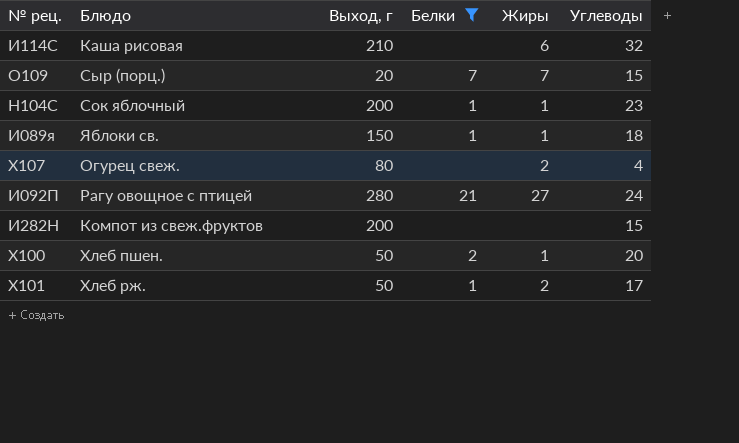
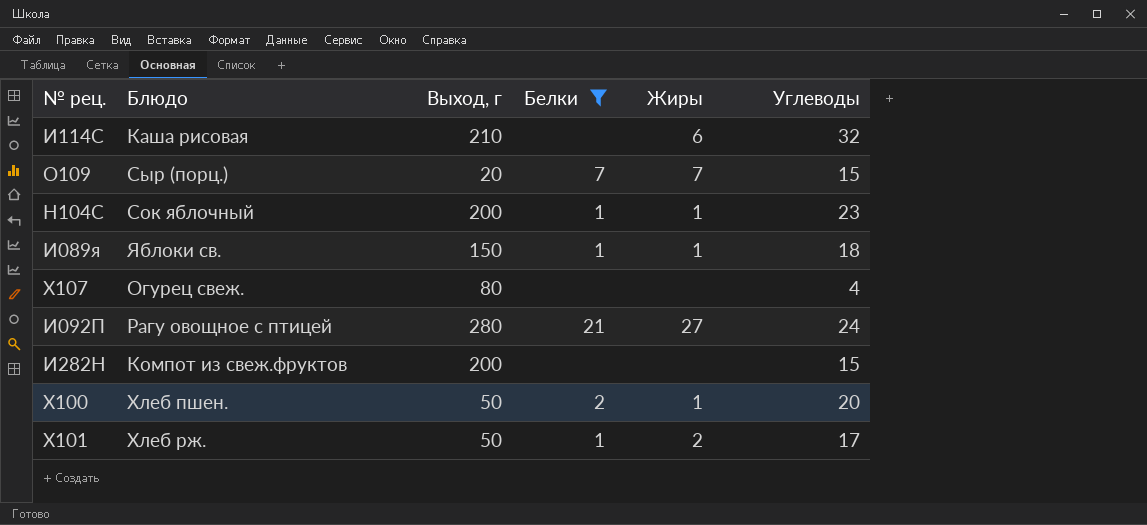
Х107 | Жиры: 2 -> none

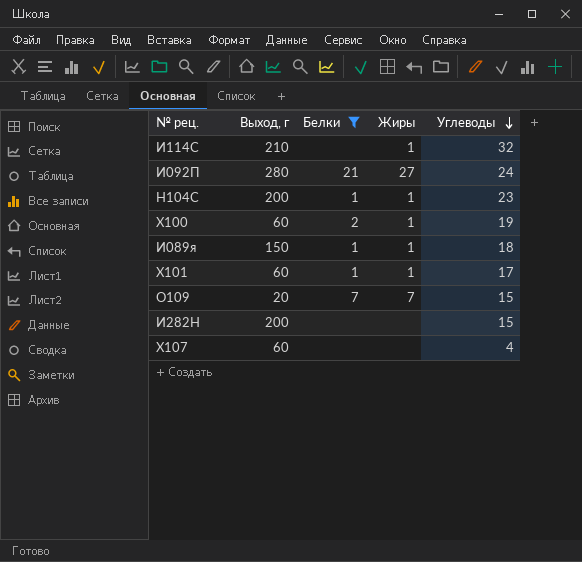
row order: none -> Углеводы descending
column Блюдо | position: 2 -> none
И114С | Жиры: 6 -> 1
Х100 | Выход, г: 50 -> 60
Х100 | Углеводы: 20 -> 19
Х101 | Выход, г: 50 -> 60
Х101 | Жиры: 2 -> 1
Х107 | Выход, г: 80 -> 60

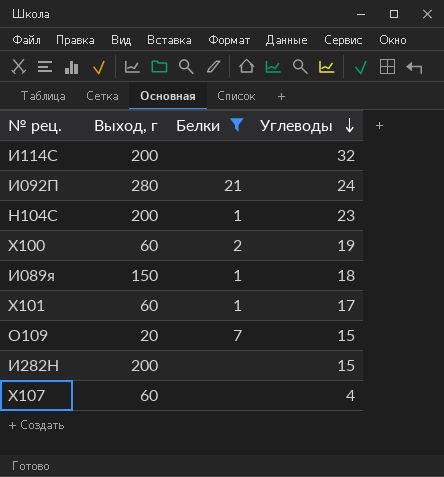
column Жиры | position: 4 -> none
И114С | Выход, г: 210 -> 200

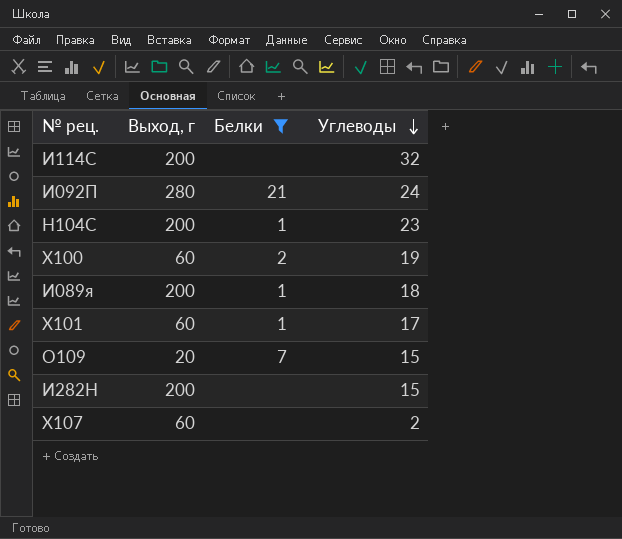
И089я | Выход, г: 150 -> 200
Х107 | Углеводы: 4 -> 2

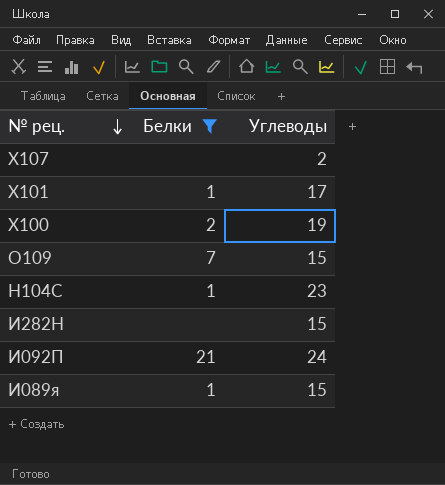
row order: Углеводы descending -> № рец. descending
column Выход, г | position: 2 -> none
row И114С: 200 | none | 32 -> none
И089я | Углеводы: 18 -> 15

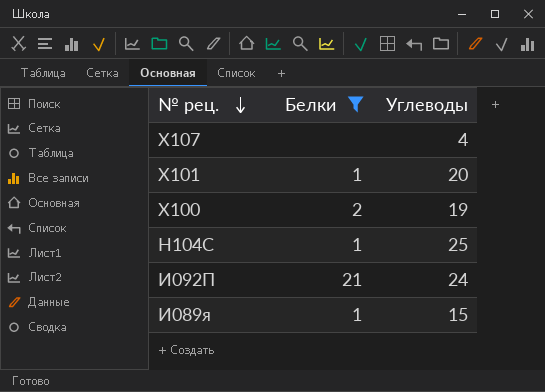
row О109: 7 | 15 -> none
row И282Н: none | 15 -> none
Х107 | Углеводы: 2 -> 4
Х101 | Углеводы: 17 -> 20
Н104С | Углеводы: 23 -> 25

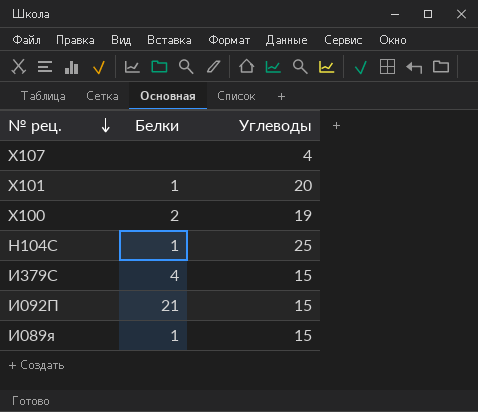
filter: Белки != 4 -> none
И092П | Углеводы: 24 -> 15

